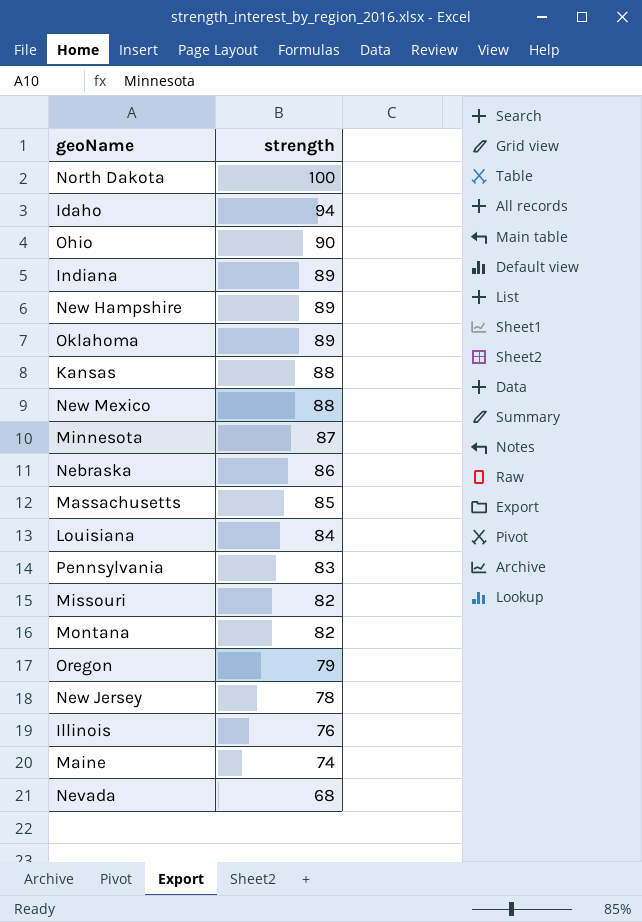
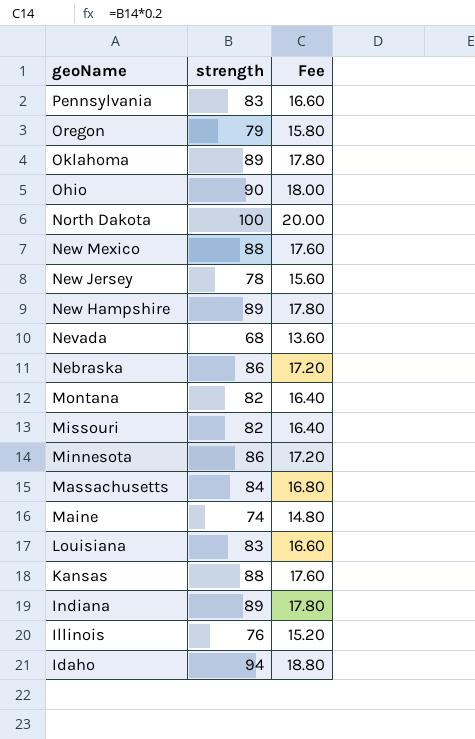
row order: strength descending -> geoName descending
column Fee | formula: none -> [strength] * 0.2
Minnesota | strength: 87 -> 86
Massachusetts | strength: 85 -> 84
Louisiana | strength: 84 -> 83

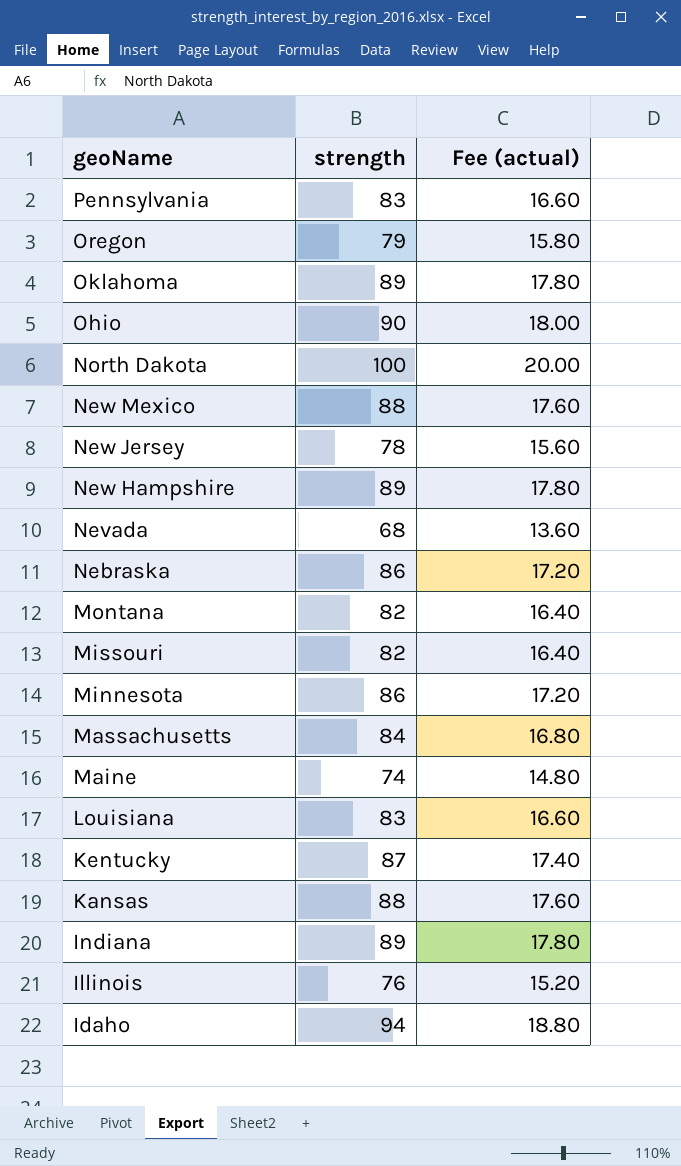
column name: Fee -> Fee (actual)
row Kentucky: none -> 87 | 17.40

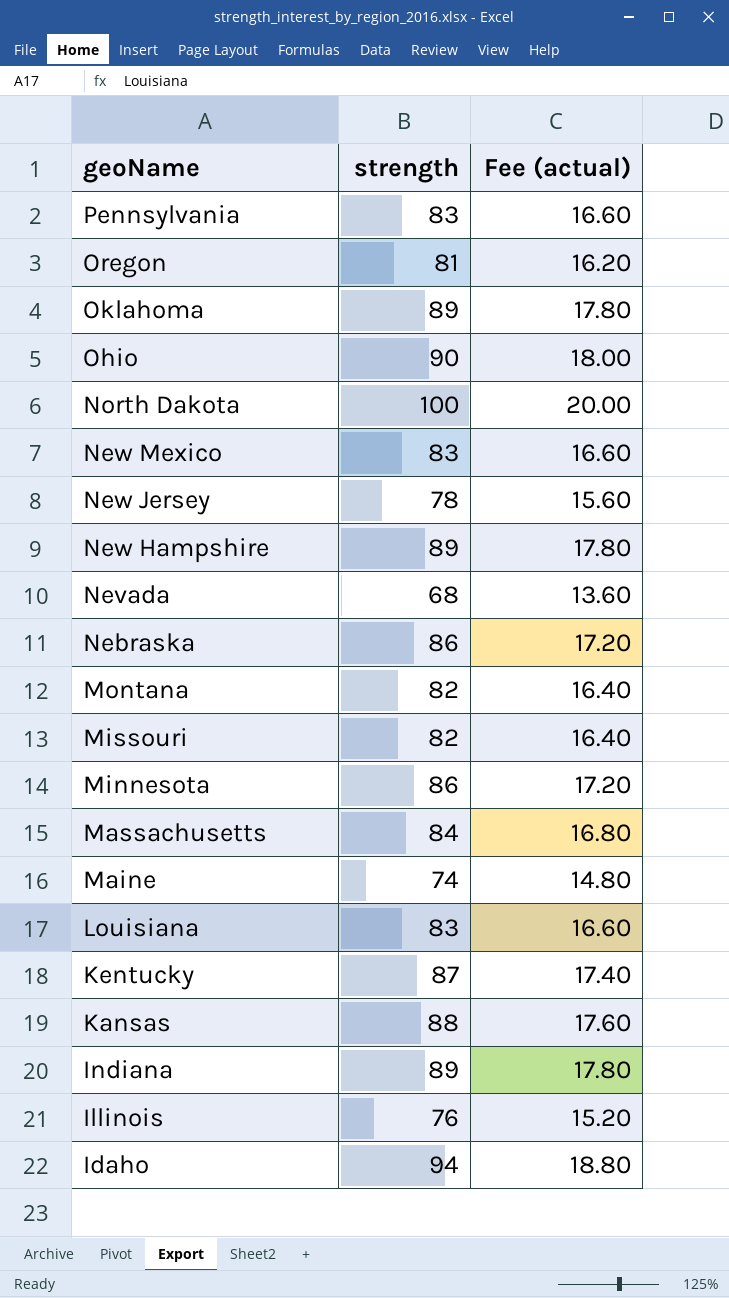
Oregon | strength: 79 -> 81
Oregon | Fee (actual): 15.80 -> 16.20
New Mexico | strength: 88 -> 83
New Mexico | Fee (actual): 17.60 -> 16.60

